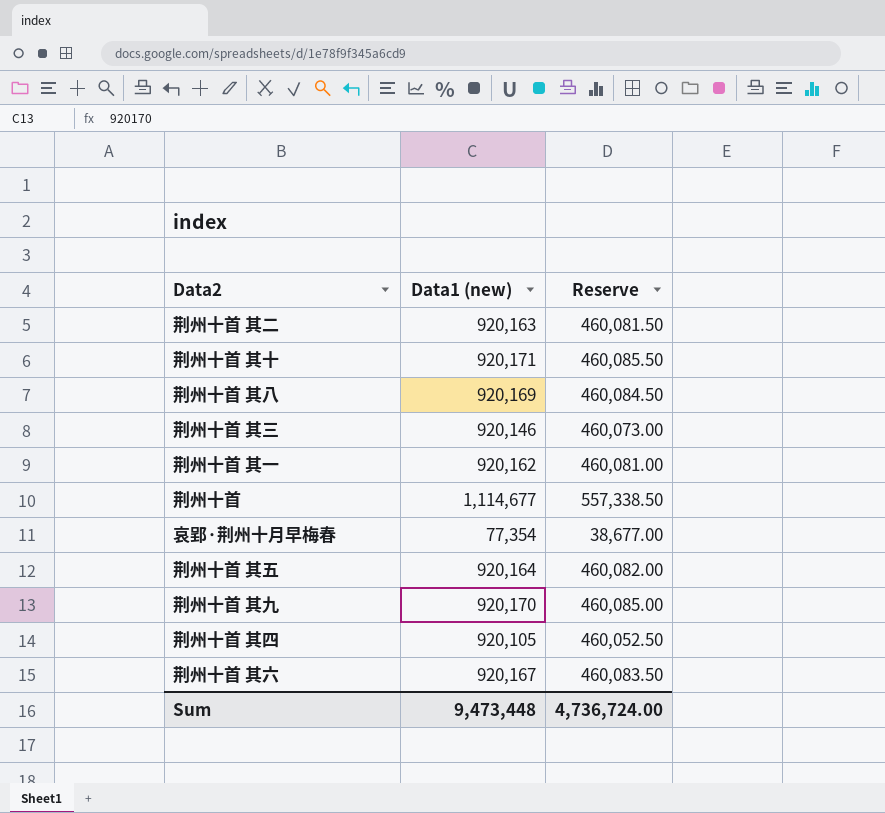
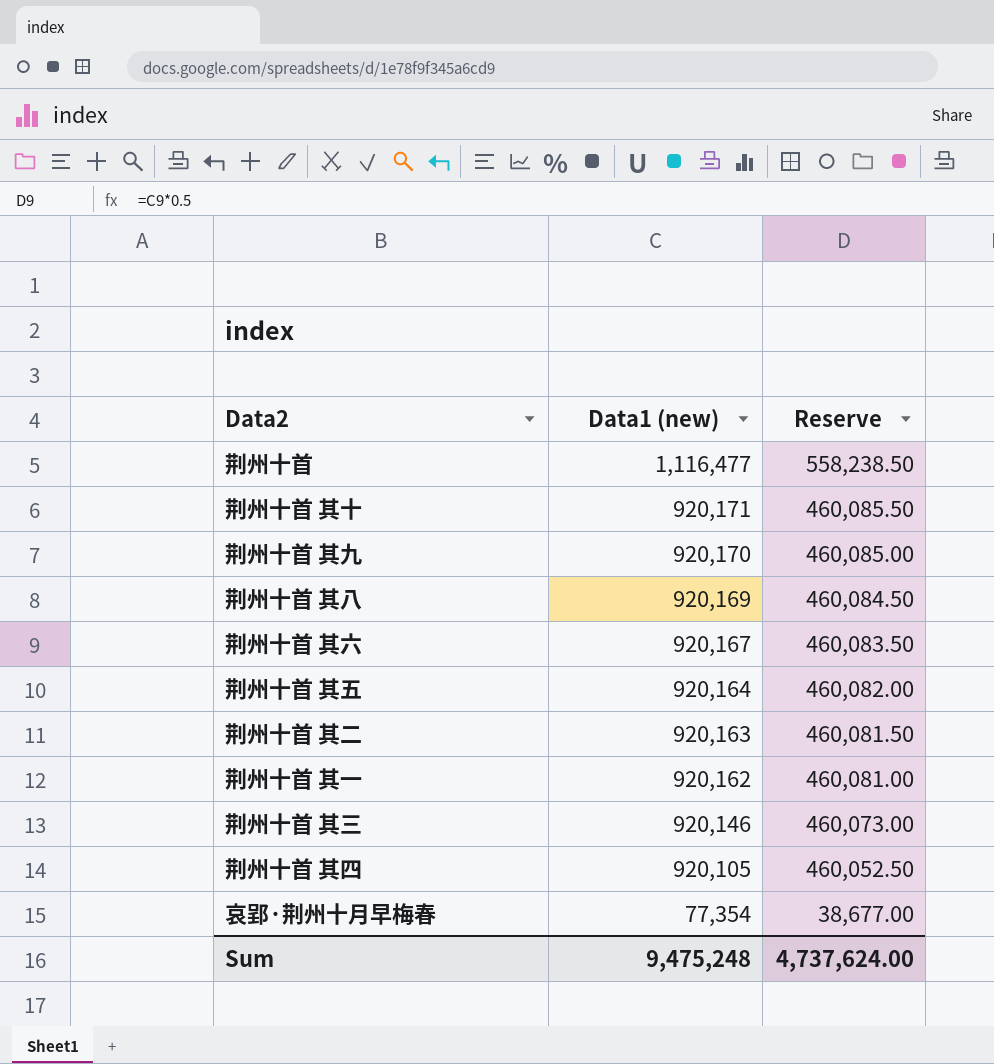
row order: none -> Data1 (new) descending
荆州十首 | Data1 (new): 1,114,677 -> 1,116,477
荆州十首 | Reserve: 557,338.50 -> 558,238.50
Sum | Data1 (new): 9,473,448 -> 9,475,248
Sum | Reserve: 4,736,724.00 -> 4,737,624.00

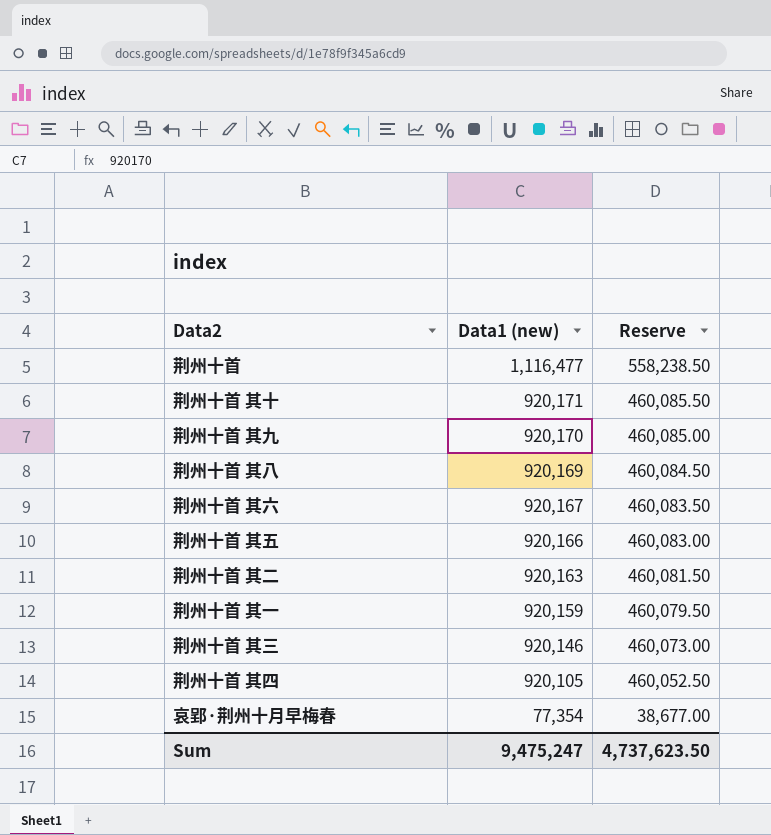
荆州十首 其五 | Data1 (new): 920,164 -> 920,166
荆州十首 其五 | Reserve: 460,082.00 -> 460,083.00
荆州十首 其一 | Data1 (new): 920,162 -> 920,159
荆州十首 其一 | Reserve: 460,081.00 -> 460,079.50
Sum | Data1 (new): 9,475,248 -> 9,475,247
Sum | Reserve: 4,737,624.00 -> 4,737,623.50

